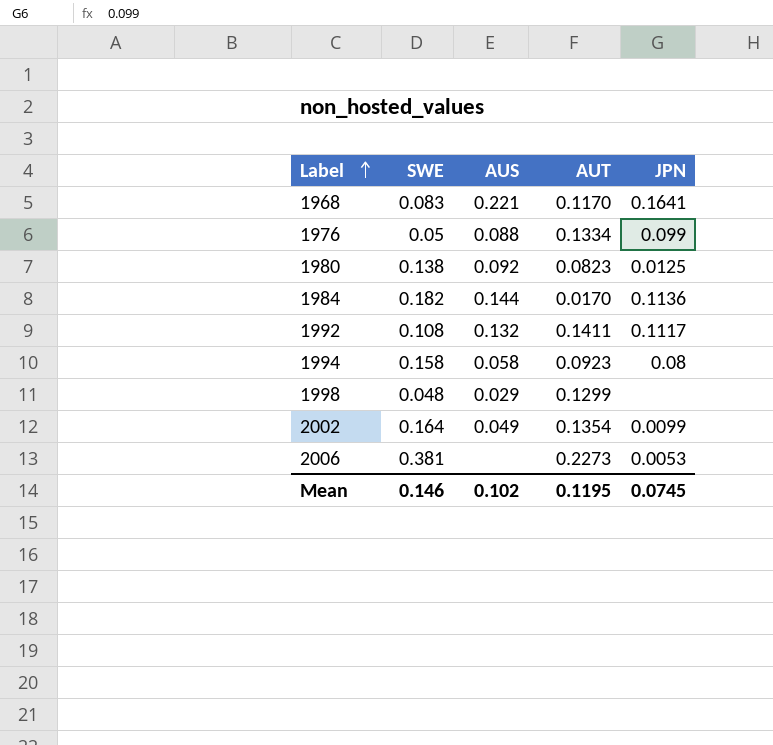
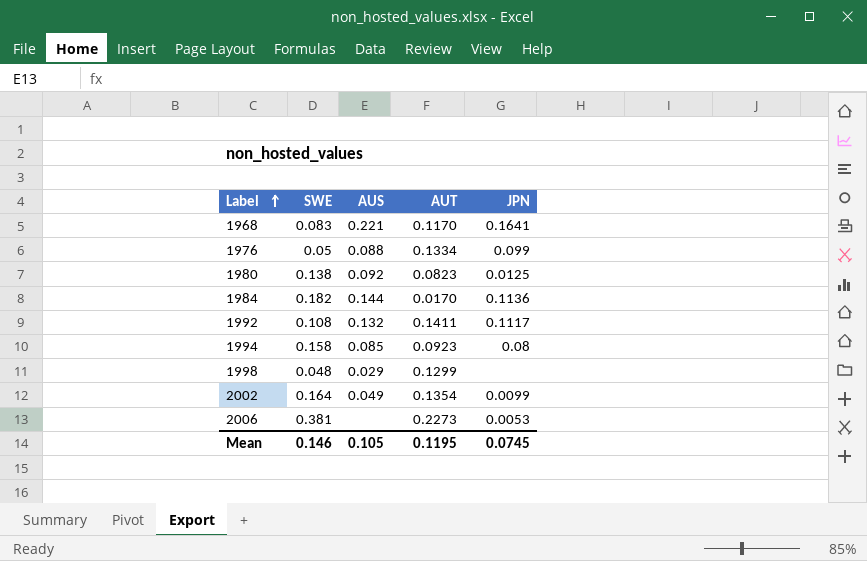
1994 | AUS: 0.058 -> 0.085
Mean | AUS: 0.102 -> 0.105

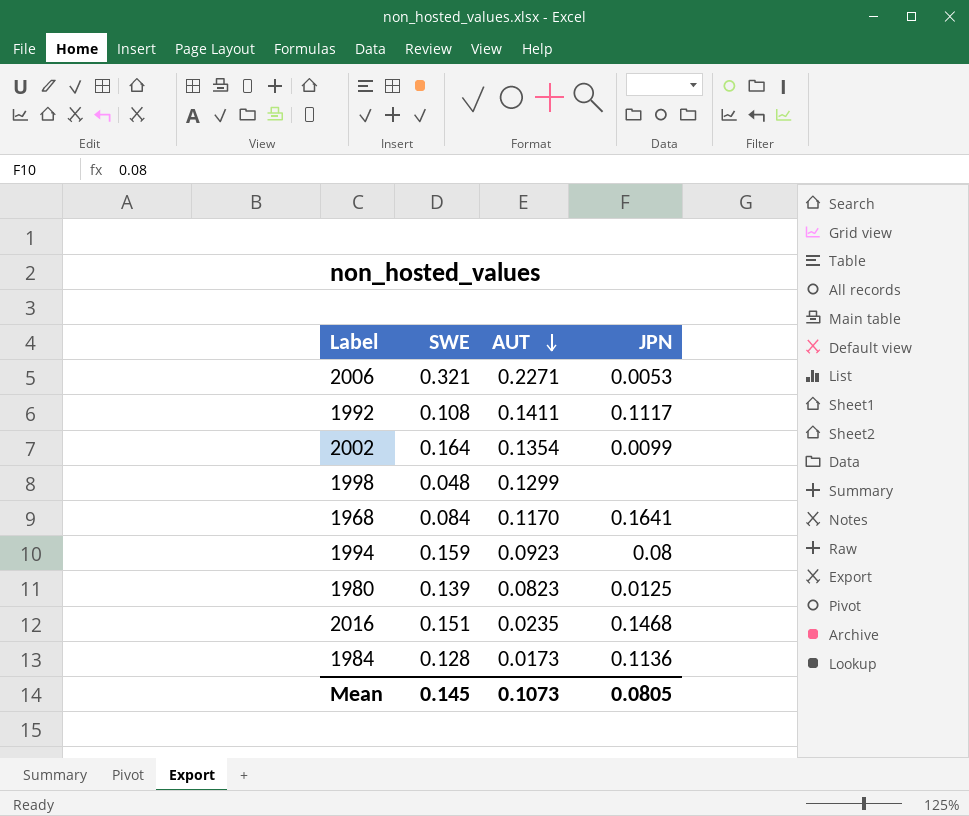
row order: Label ascending -> AUT descending
column AUS | position: 3 -> none
row 1976: 0.05 | 0.088 | 0.1334 | 0.099 -> none
2006 | SWE: 0.381 -> 0.321
2006 | AUT: 0.2273 -> 0.2271
1968 | SWE: 0.083 -> 0.084
1994 | SWE: 0.158 -> 0.159
1980 | SWE: 0.138 -> 0.139
row 2016: none -> 0.151 | 0.0235 | 0.1468
1984 | SWE: 0.182 -> 0.128
1984 | AUT: 0.0170 -> 0.0173
Mean | SWE: 0.146 -> 0.145
Mean | AUT: 0.1195 -> 0.1073
Mean | JPN: 0.0745 -> 0.0805

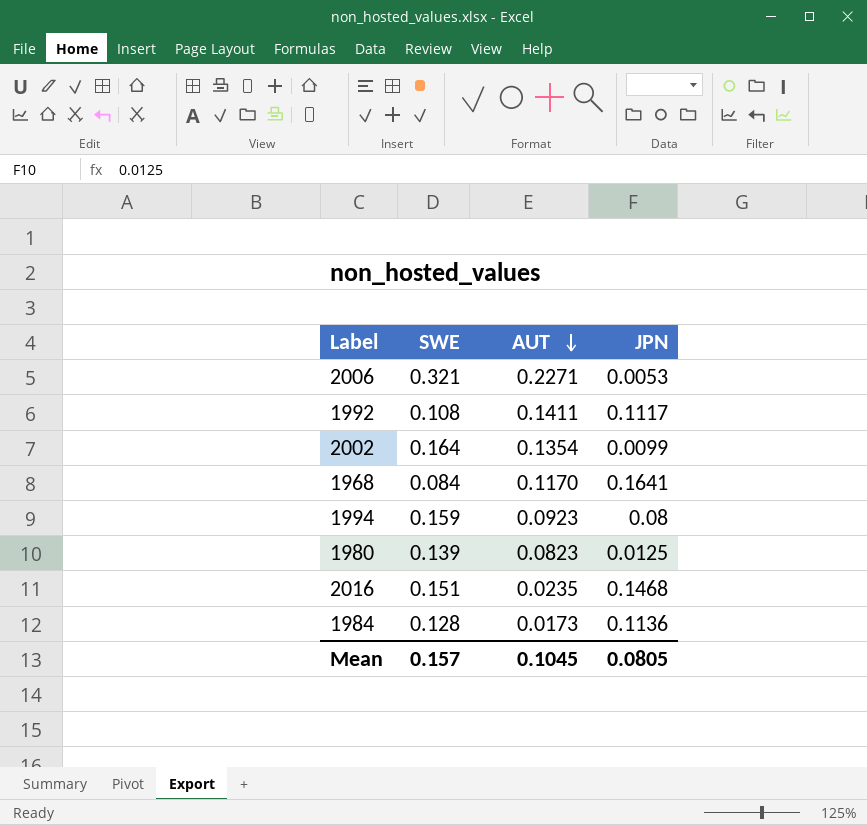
row 1998: 0.048 | 0.1299 | none -> none
Mean | SWE: 0.145 -> 0.157
Mean | AUT: 0.1073 -> 0.1045

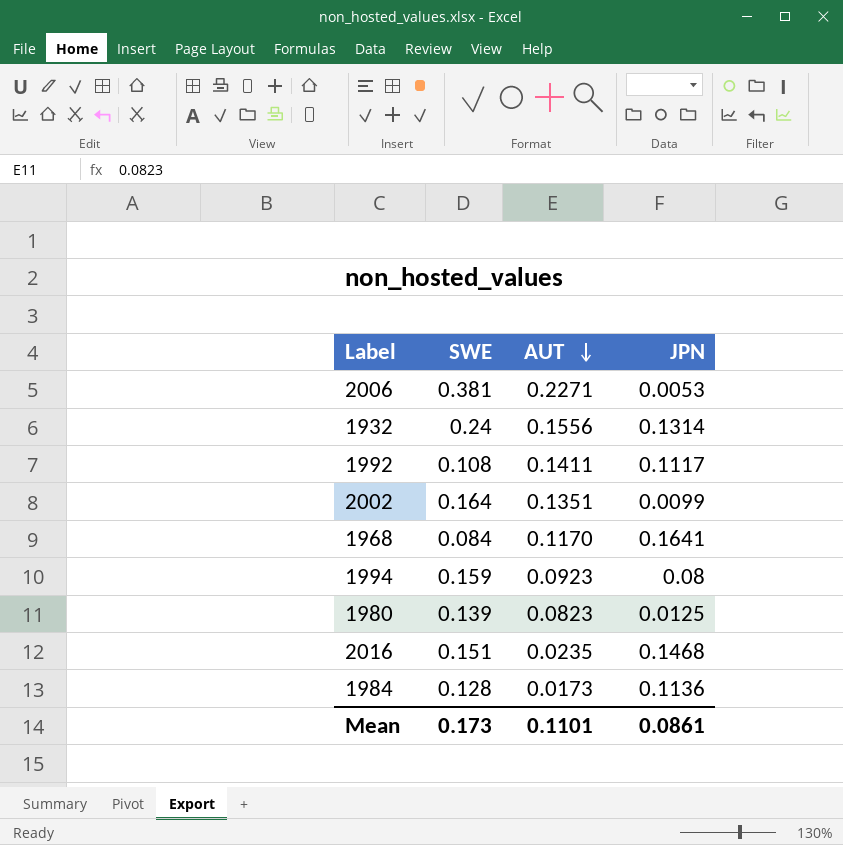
2006 | SWE: 0.321 -> 0.381
row 1932: none -> 0.24 | 0.1556 | 0.1314
2002 | AUT: 0.1354 -> 0.1351
Mean | SWE: 0.157 -> 0.173
Mean | AUT: 0.1045 -> 0.1101
Mean | JPN: 0.0805 -> 0.0861

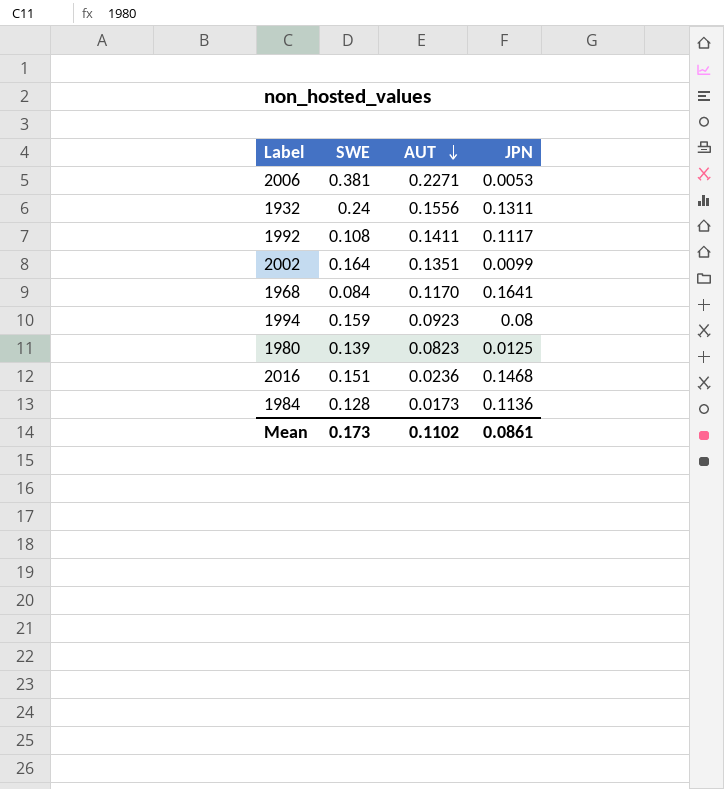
1932 | JPN: 0.1314 -> 0.1311
2016 | AUT: 0.0235 -> 0.0236
Mean | AUT: 0.1101 -> 0.1102

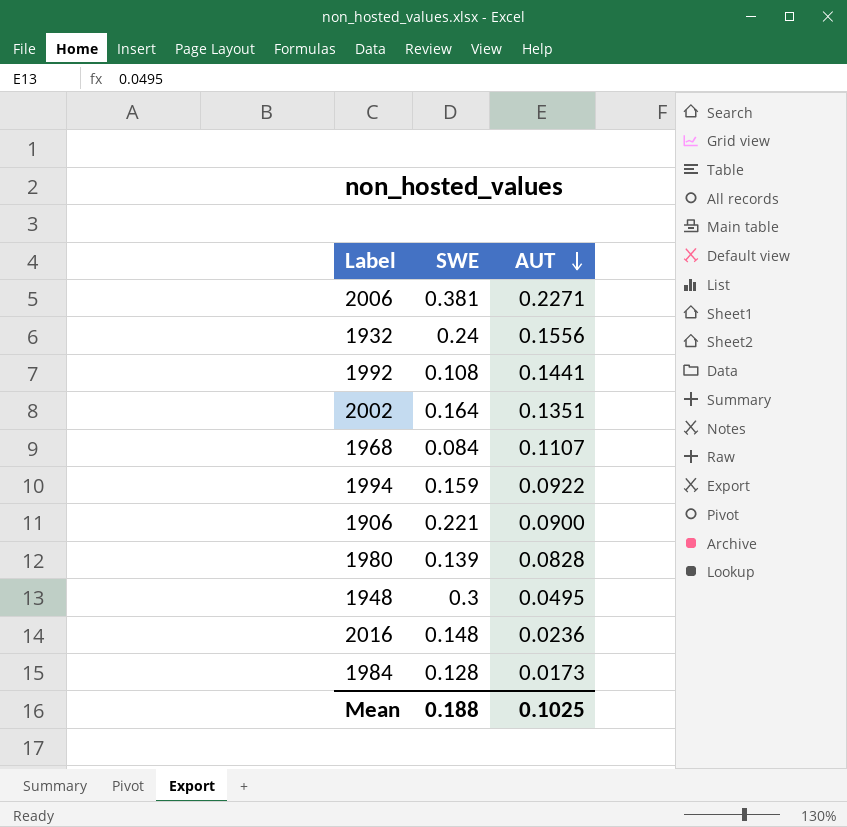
column JPN | position: 4 -> none
1992 | AUT: 0.1411 -> 0.1441
1968 | AUT: 0.1170 -> 0.1107
1994 | AUT: 0.0923 -> 0.0922
row 1906: none -> 0.221 | 0.0900
1980 | AUT: 0.0823 -> 0.0828
row 1948: none -> 0.3 | 0.0495
2016 | SWE: 0.151 -> 0.148
Mean | SWE: 0.173 -> 0.188
Mean | AUT: 0.1102 -> 0.1025

